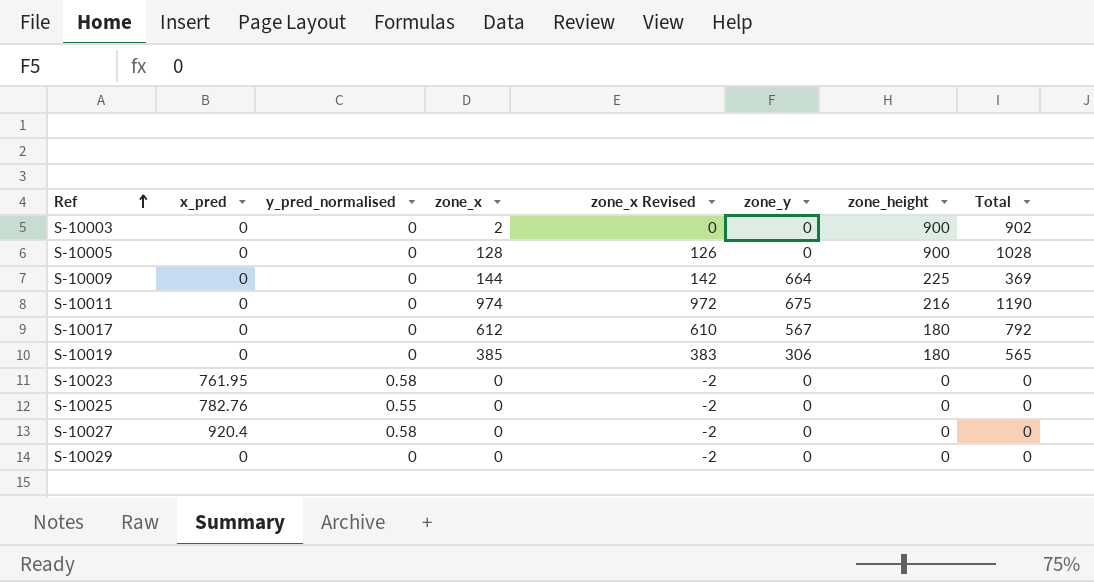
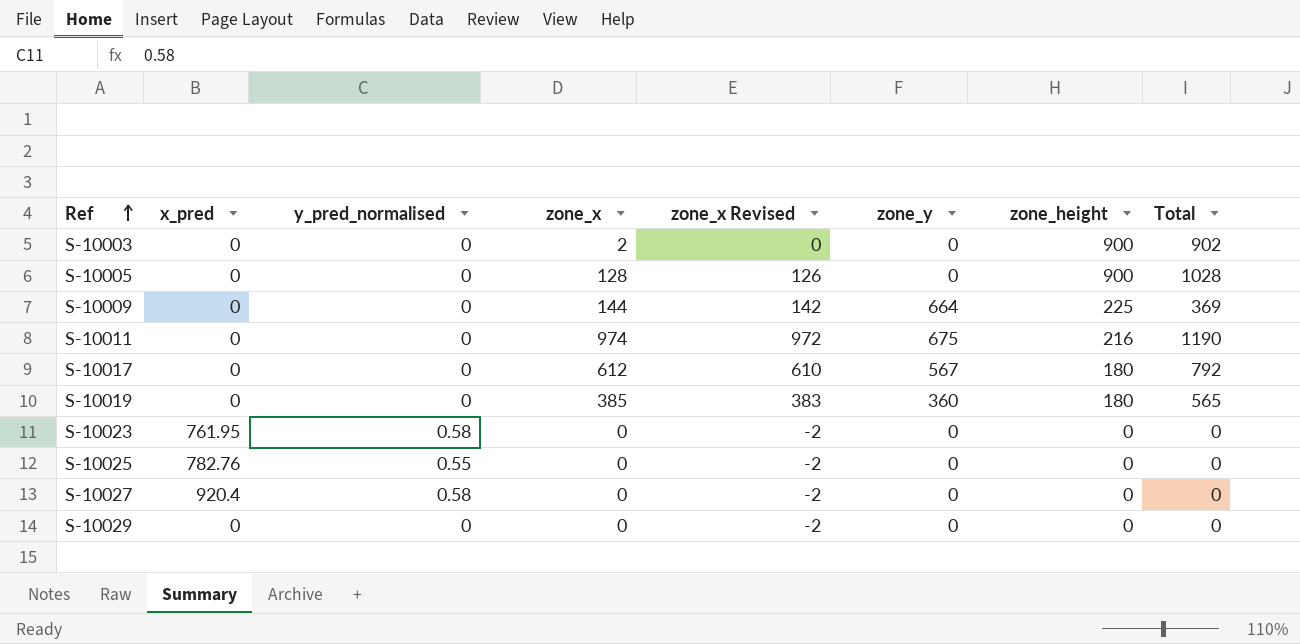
S-10019 | zone_y: 306 -> 360

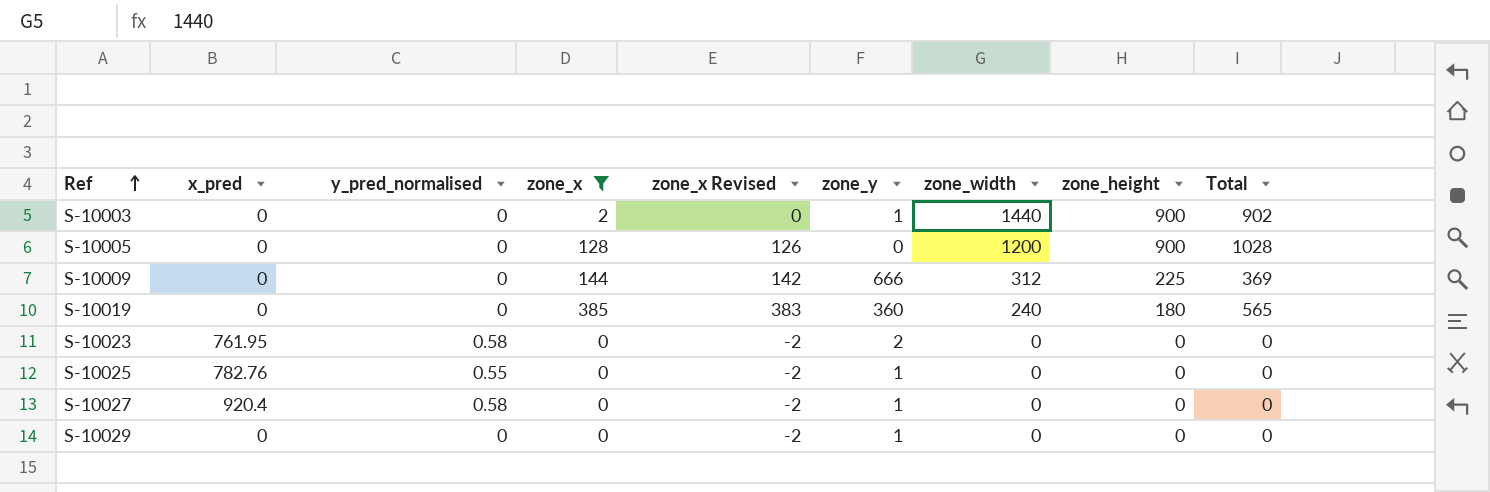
filter: none -> zone_x <= 385
column zone_width | position: none -> 7
S-10003 | zone_y: 0 -> 1
S-10009 | zone_y: 664 -> 666
S-10023 | zone_y: 0 -> 2
S-10025 | zone_y: 0 -> 1
S-10027 | zone_y: 0 -> 1
S-10029 | zone_y: 0 -> 1

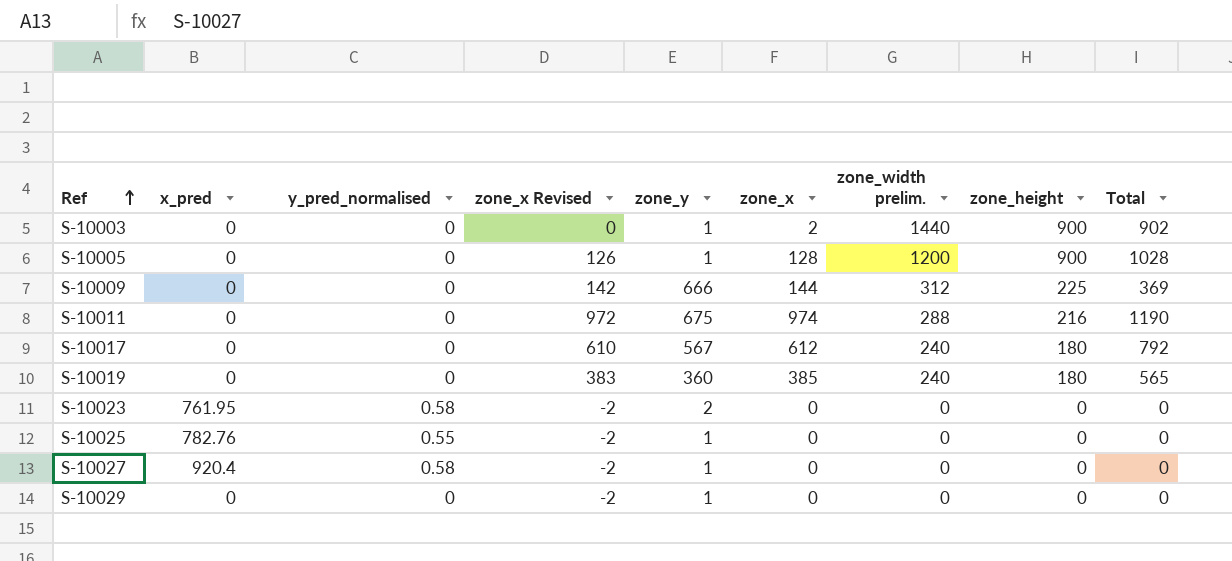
filter: zone_x <= 385 -> none
column zone_x | position: 4 -> 6
column name: zone_width -> zone_width prelim.
S-10005 | zone_y: 0 -> 1

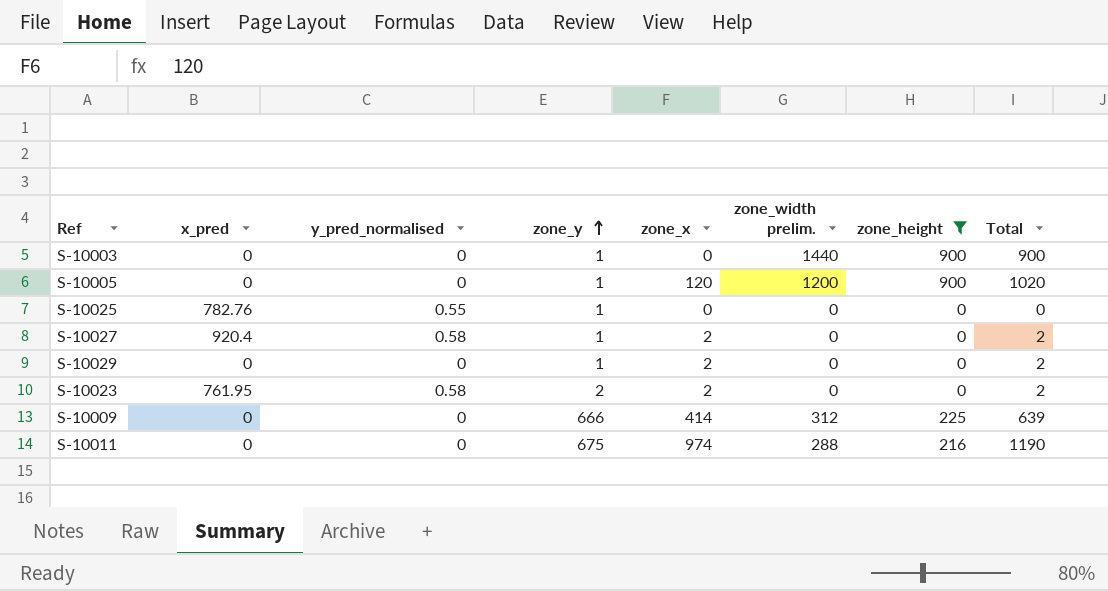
filter: none -> zone_height != 180
row order: Ref ascending -> zone_y ascending
column zone_x Revised | formula: [zone_x] - 2 -> none
S-10003 | zone_x: 2 -> 0
S-10003 | Total: 902 -> 900
S-10005 | zone_x: 128 -> 120
S-10005 | Total: 1028 -> 1020
S-10027 | zone_x: 0 -> 2
S-10027 | Total: 0 -> 2
S-10029 | zone_x: 0 -> 2
S-10029 | Total: 0 -> 2
S-10023 | zone_x: 0 -> 2
S-10023 | Total: 0 -> 2
S-10009 | zone_x: 144 -> 414
S-10009 | Total: 369 -> 639

